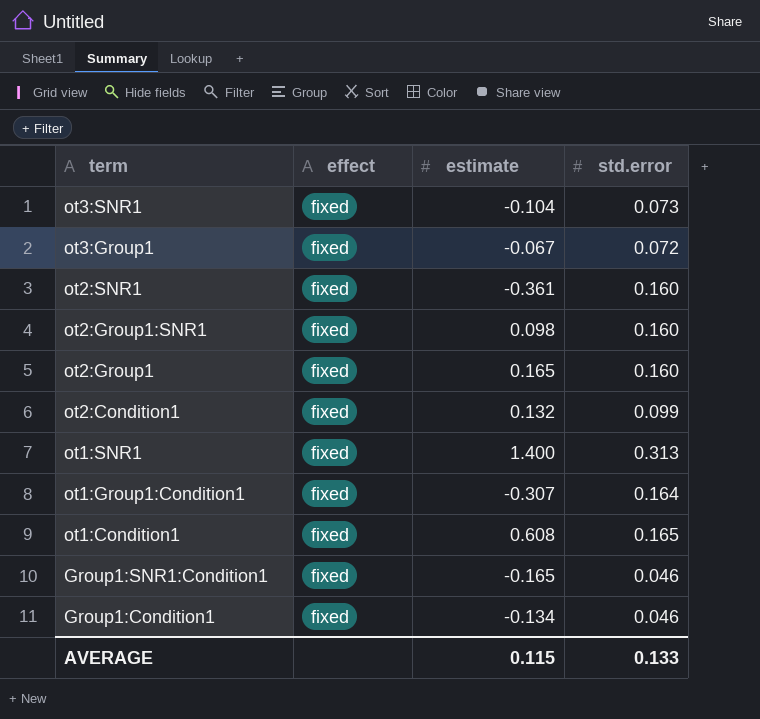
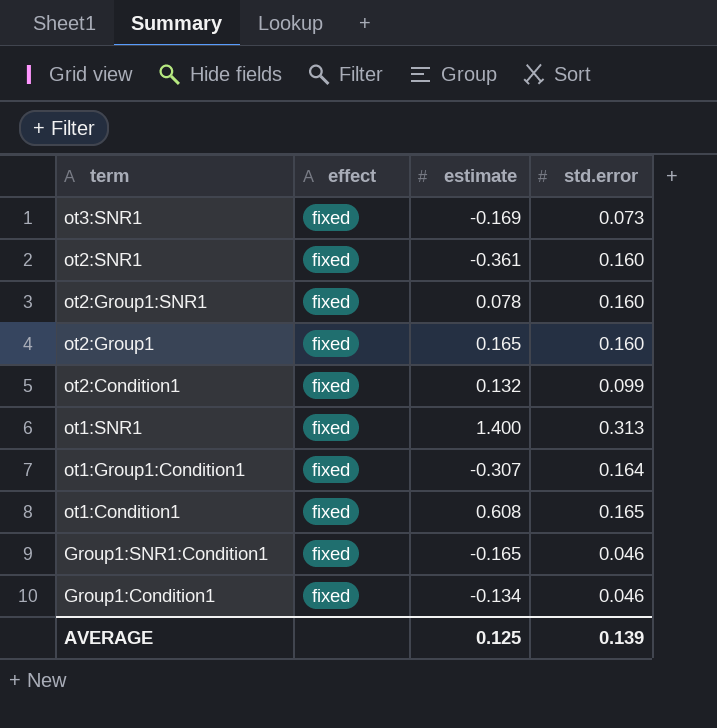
row ot3:Group1: fixed | -0.067 | 0.072 -> none
ot3:SNR1 | estimate: -0.104 -> -0.169
ot2:Group1:SNR1 | estimate: 0.098 -> 0.078
AVERAGE | estimate: 0.115 -> 0.125
AVERAGE | std.error: 0.133 -> 0.139

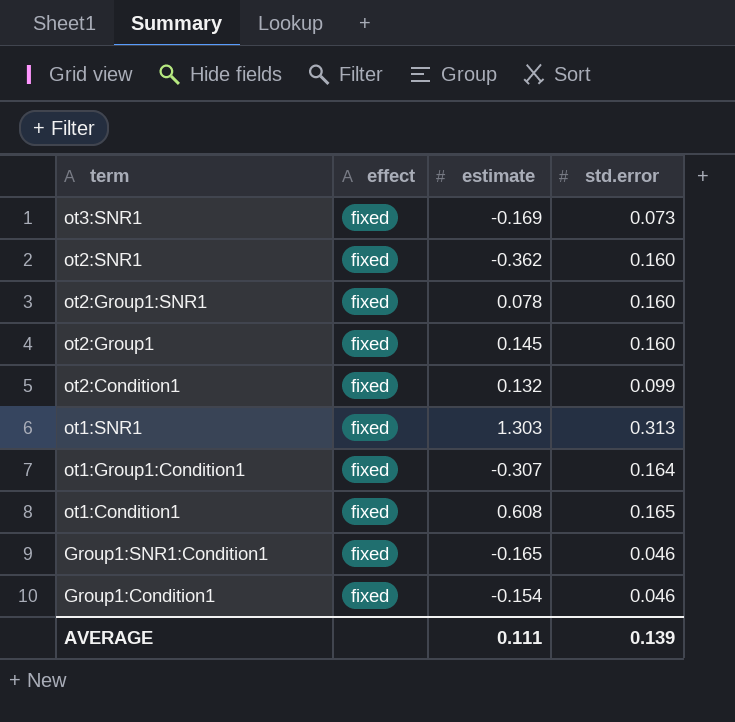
ot2:SNR1 | estimate: -0.361 -> -0.362
ot2:Group1 | estimate: 0.165 -> 0.145
ot1:SNR1 | estimate: 1.400 -> 1.303
Group1:Condition1 | estimate: -0.134 -> -0.154
AVERAGE | estimate: 0.125 -> 0.111

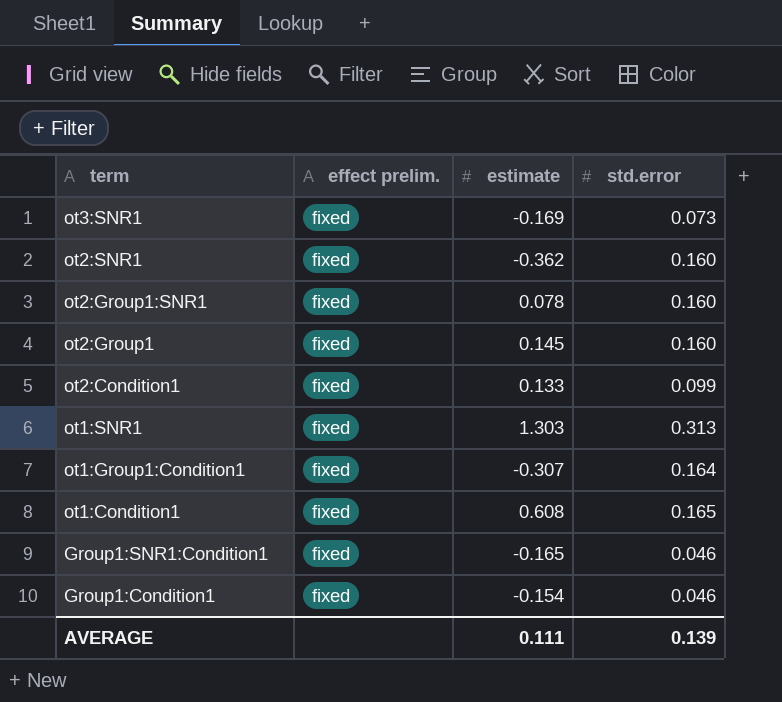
column name: effect -> effect prelim.
ot2:Condition1 | estimate: 0.132 -> 0.133

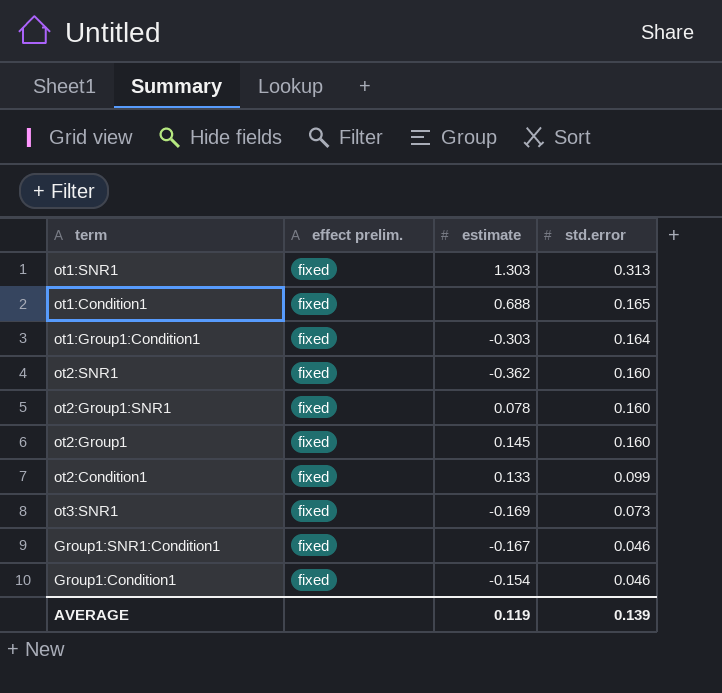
row order: term descending -> std.error descending
ot1:Condition1 | estimate: 0.608 -> 0.688
ot1:Group1:Condition1 | estimate: -0.307 -> -0.303
Group1:SNR1:Condition1 | estimate: -0.165 -> -0.167
AVERAGE | estimate: 0.111 -> 0.119

